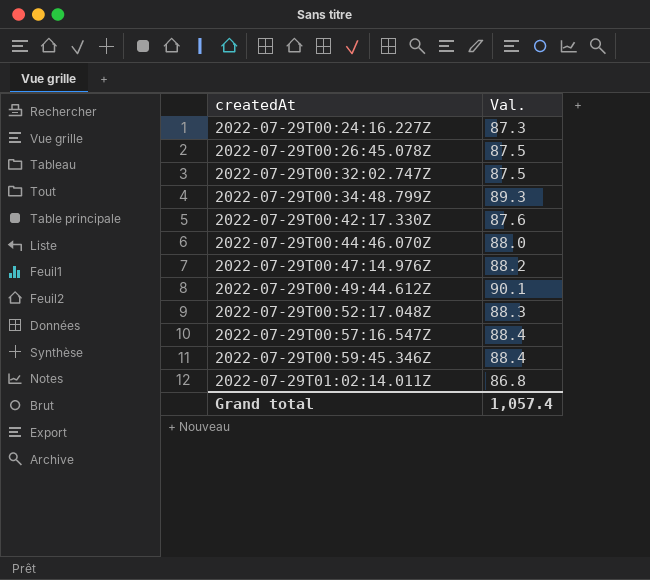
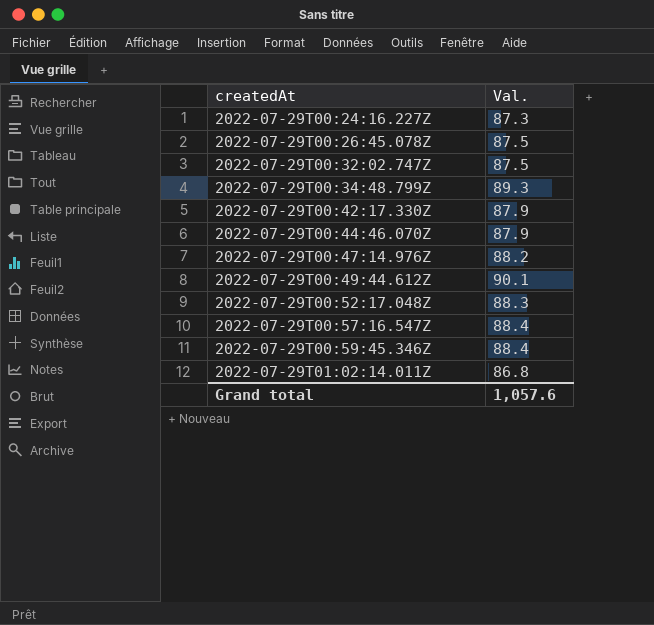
2022-07-29T00:42:17.330Z | Val.: 87.6 -> 87.9
2022-07-29T00:44:46.070Z | Val.: 88.0 -> 87.9
Grand total | Val.: 1,057.4 -> 1,057.6

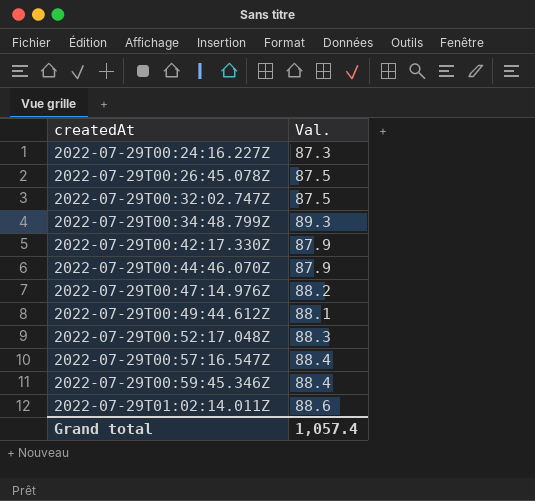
2022-07-29T00:49:44.612Z | Val.: 90.1 -> 88.1
2022-07-29T01:02:14.011Z | Val.: 86.8 -> 88.6
Grand total | Val.: 1,057.6 -> 1,057.4

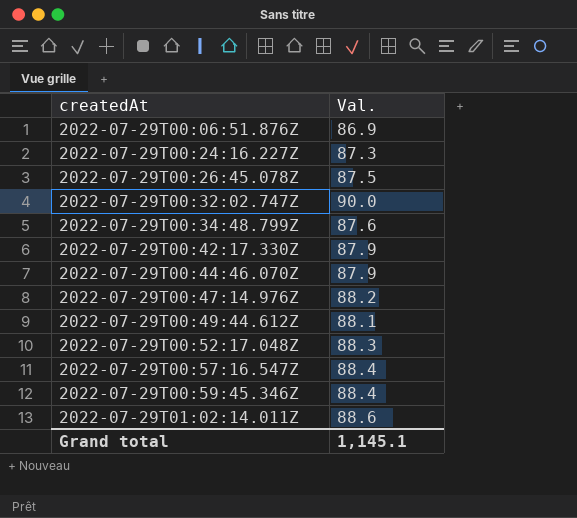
row 2022-07-29T00:06:51.876Z: none -> 86.9
2022-07-29T00:32:02.747Z | Val.: 87.5 -> 90.0
2022-07-29T00:34:48.799Z | Val.: 89.3 -> 87.6
Grand total | Val.: 1,057.4 -> 1,145.1

